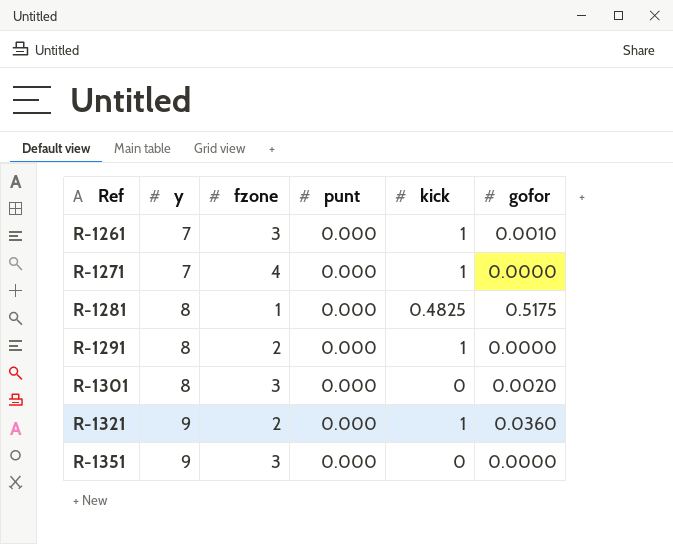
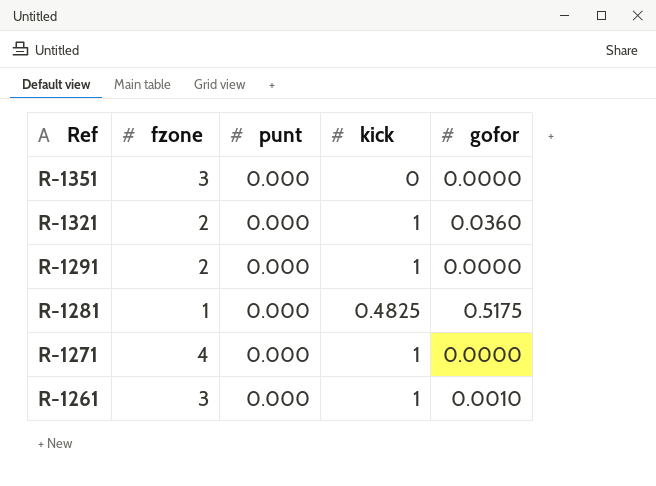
row order: Ref ascending -> Ref descending
column y | position: 2 -> none
row R-1301: 8 | 3 | 0.000 | 0 | 0.0020 -> none

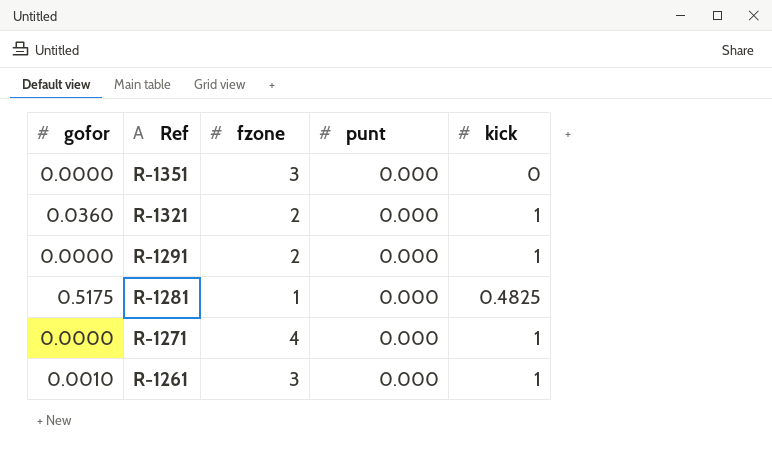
column gofor | position: 5 -> 1

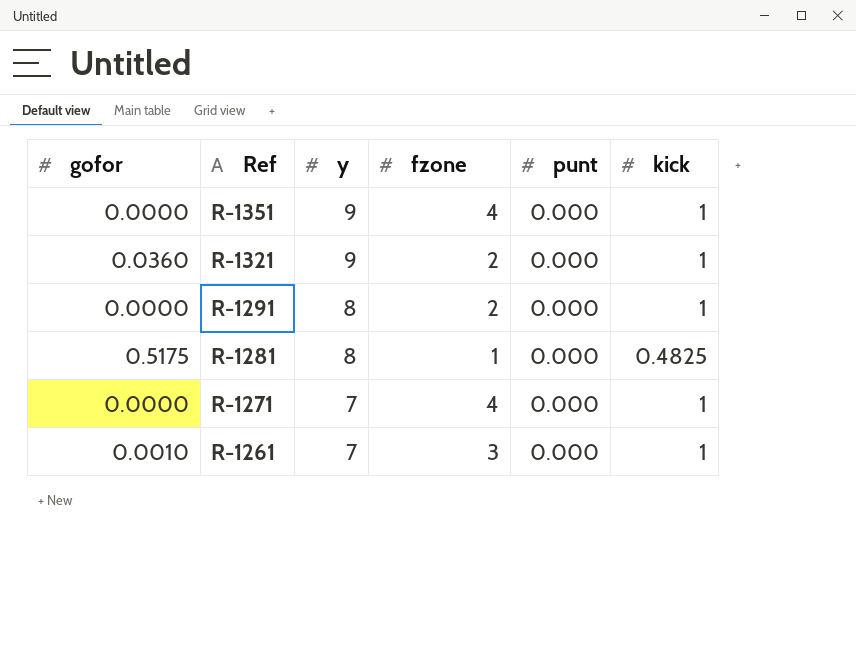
column y | position: none -> 3
R-1351 | fzone: 3 -> 4
R-1351 | kick: 0 -> 1

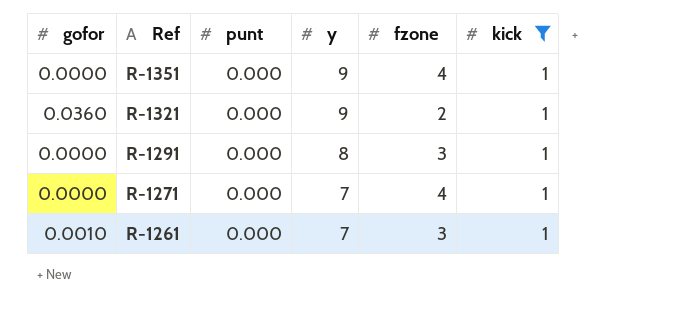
filter: none -> kick = 1
column punt | position: 5 -> 3
R-1291 | fzone: 2 -> 3

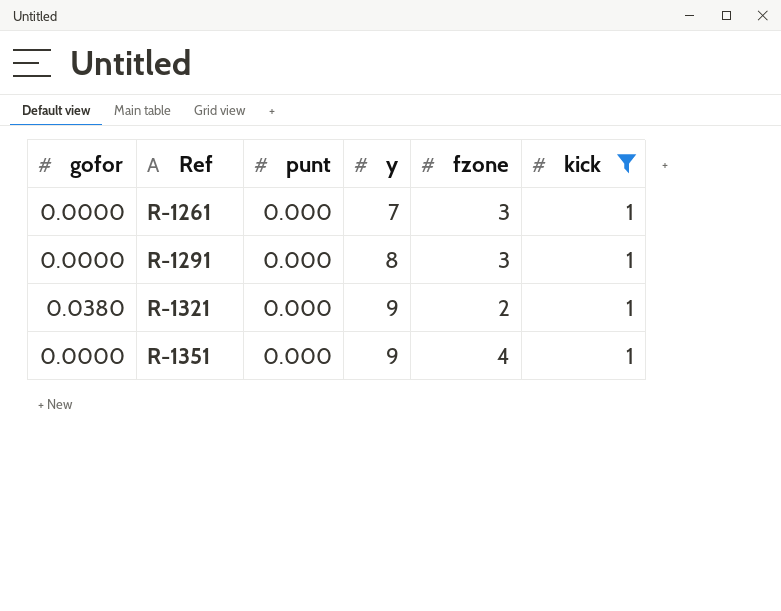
row order: Ref descending -> Ref ascending
row R-1271: 0.0000 | 0.000 | 7 | 4 | 1 -> none
R-1261 | gofor: 0.0010 -> 0.0000
R-1321 | gofor: 0.0360 -> 0.0380

